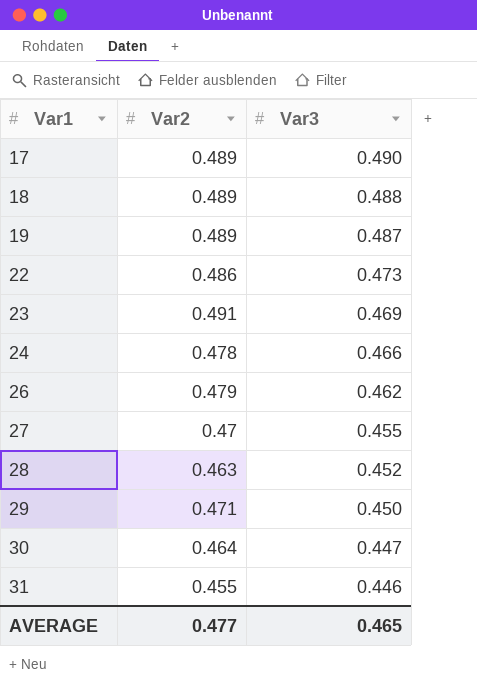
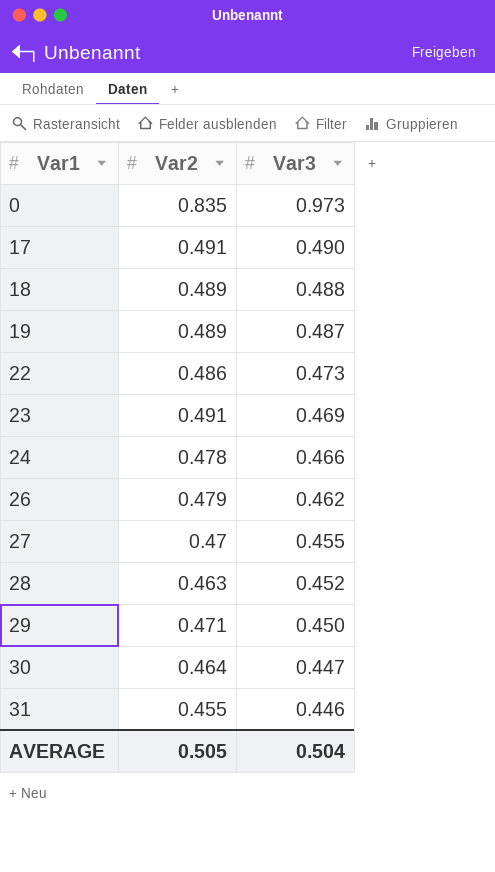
row 0: none -> 0.835 | 0.973
17 | Var2: 0.489 -> 0.491
AVERAGE | Var2: 0.477 -> 0.505
AVERAGE | Var3: 0.465 -> 0.504

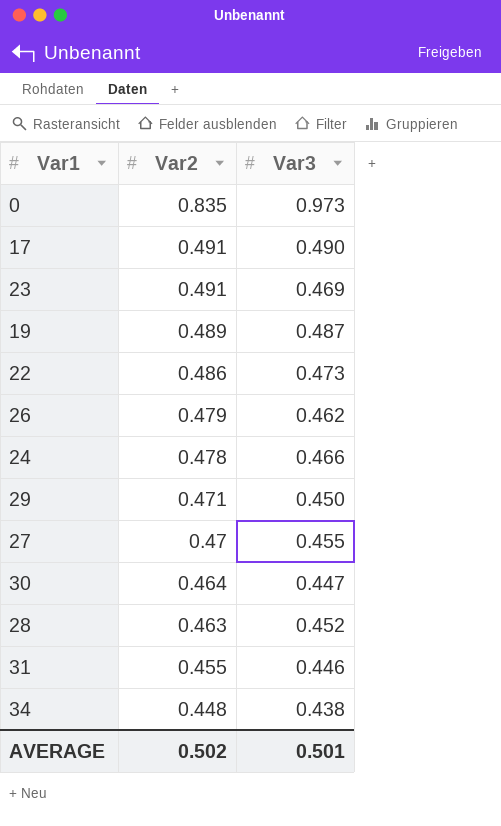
row order: Var1 ascending -> Var2 descending
row 18: 0.489 | 0.488 -> none
row 34: none -> 0.448 | 0.438
AVERAGE | Var2: 0.505 -> 0.502
AVERAGE | Var3: 0.504 -> 0.501

